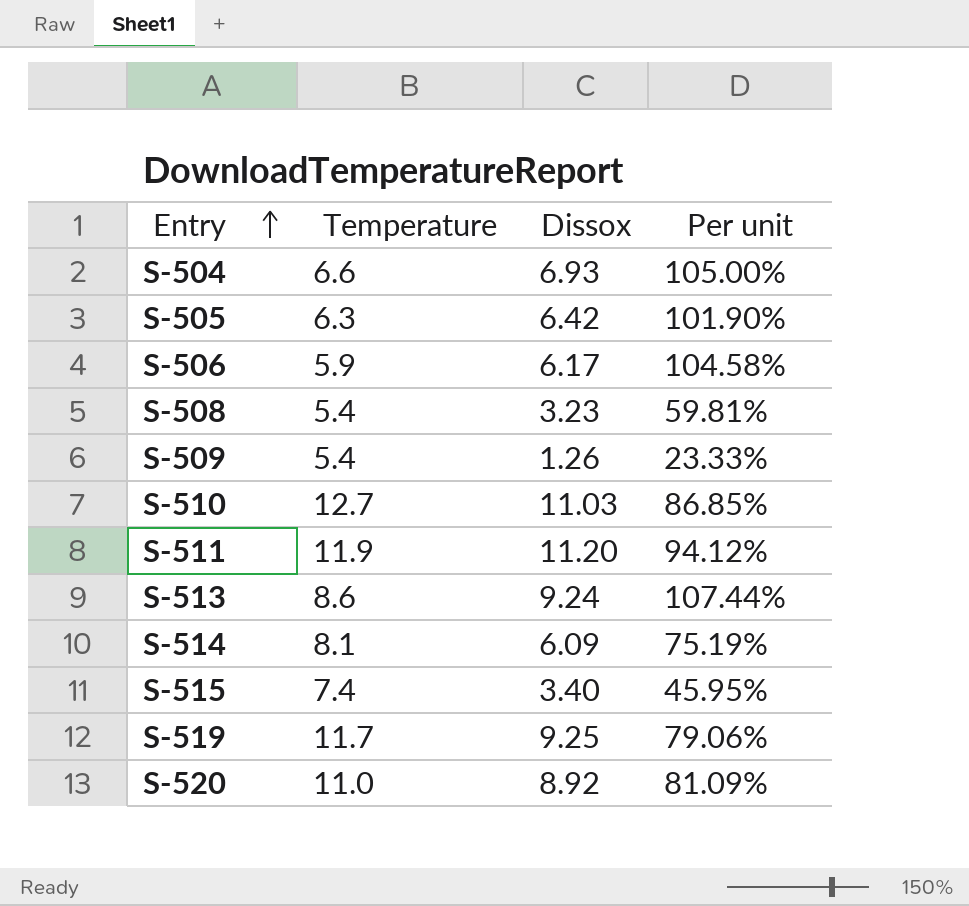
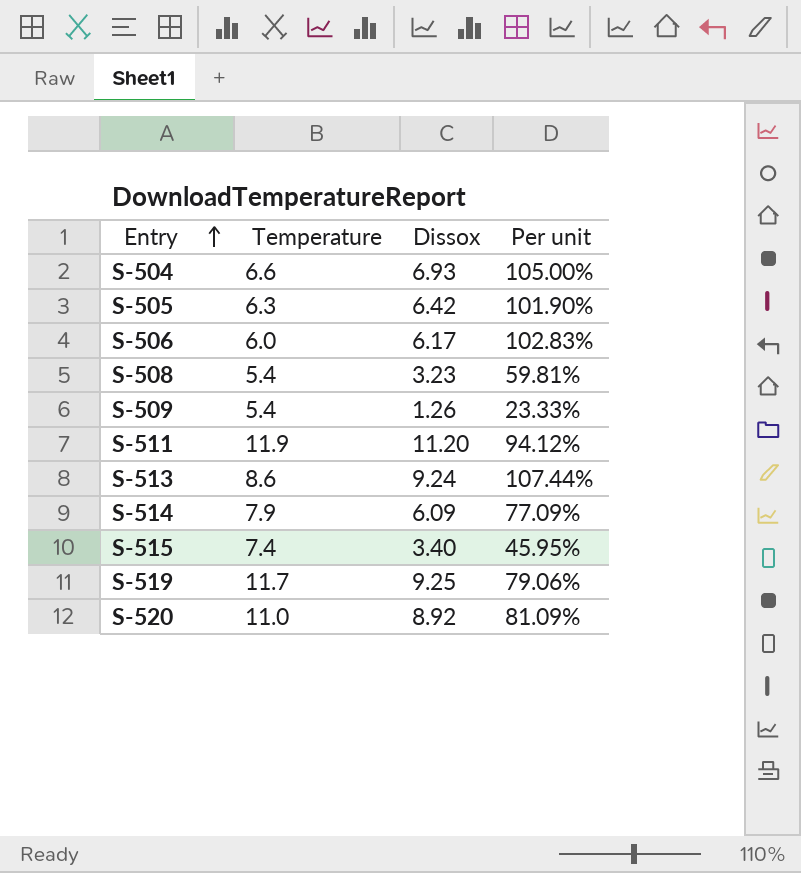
row S-510: 12.7 | 11.03 | 86.85% -> none
S-506 | Temperature: 5.9 -> 6.0
S-506 | Per unit: 104.58% -> 102.83%
S-514 | Temperature: 8.1 -> 7.9
S-514 | Per unit: 75.19% -> 77.09%

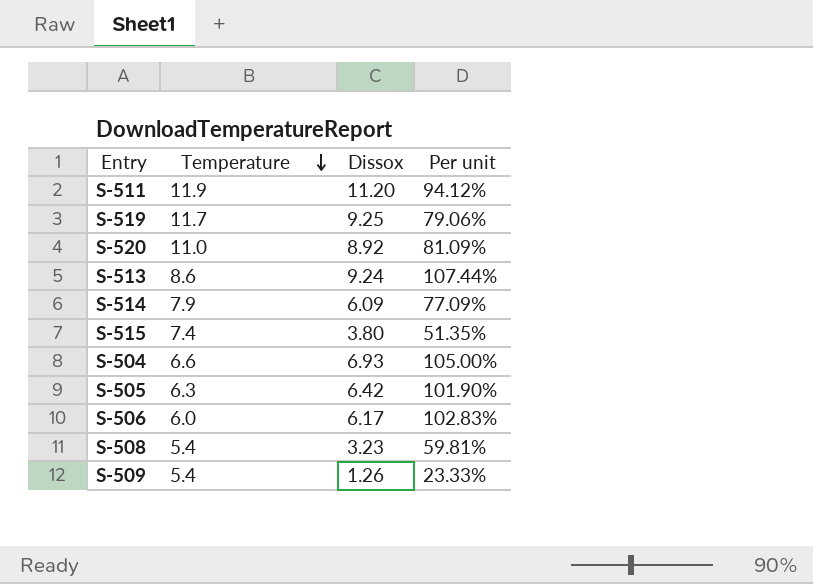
row order: Entry ascending -> Temperature descending
S-515 | Dissox: 3.40 -> 3.80
S-515 | Per unit: 45.95% -> 51.35%

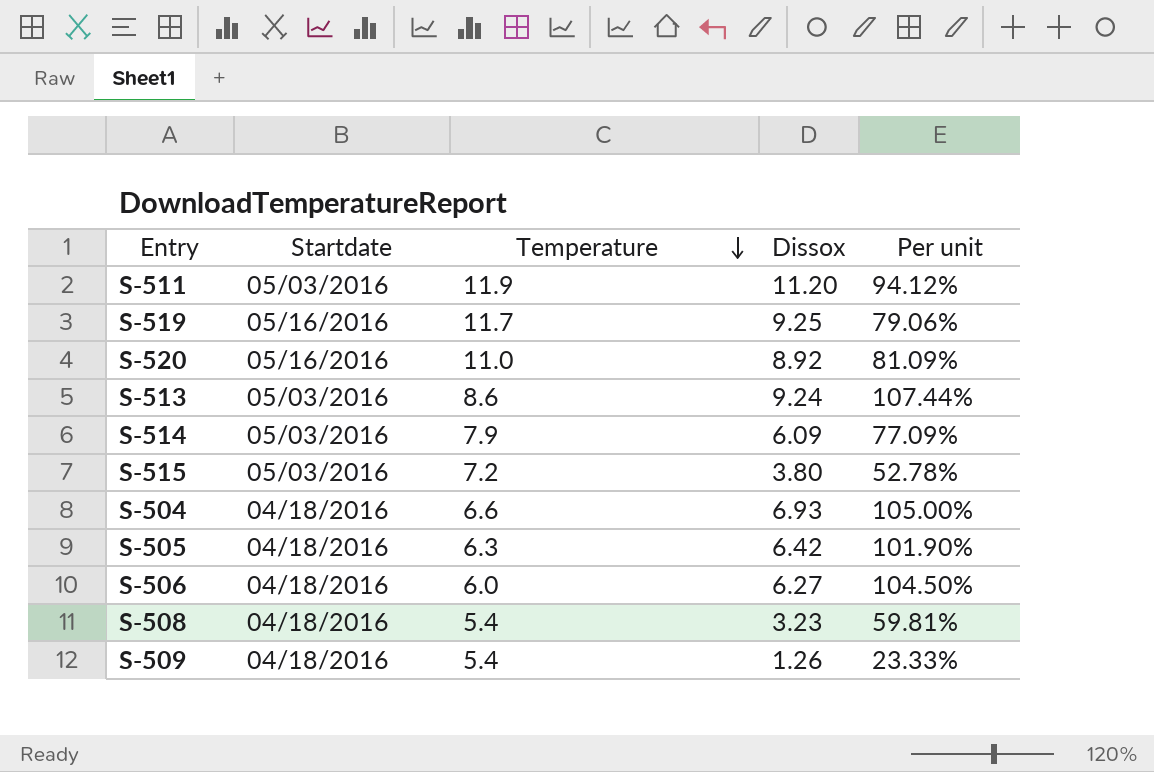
column Startdate | position: none -> 2
S-515 | Temperature: 7.4 -> 7.2
S-515 | Per unit: 51.35% -> 52.78%
S-506 | Dissox: 6.17 -> 6.27
S-506 | Per unit: 102.83% -> 104.50%

